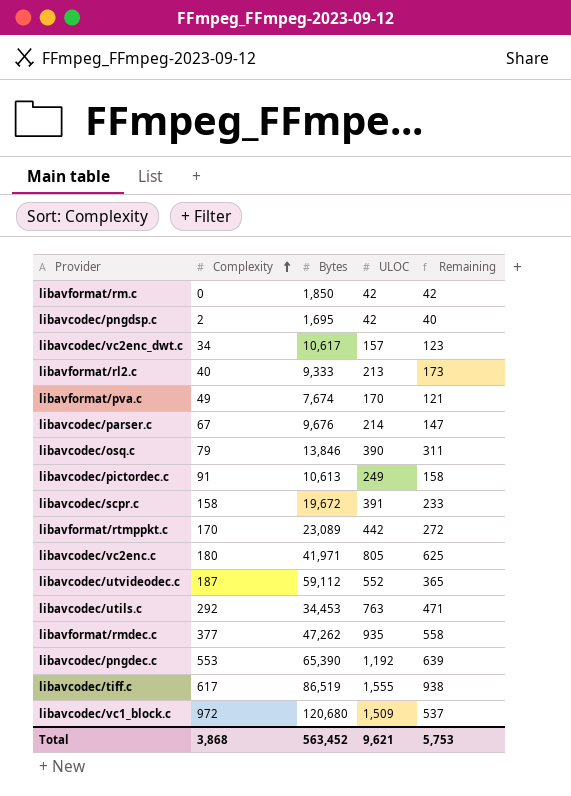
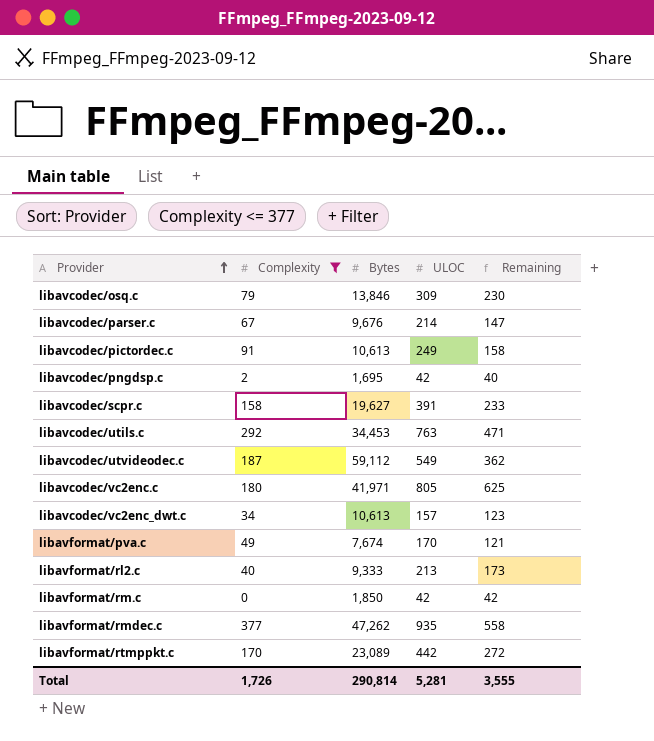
filter: none -> Complexity <= 377
row order: Complexity ascending -> Provider ascending
libavcodec/osq.c | ULOC: 390 -> 309
libavcodec/osq.c | Remaining: 311 -> 230
libavcodec/scpr.c | Bytes: 19,672 -> 19,627
libavcodec/utvideodec.c | ULOC: 552 -> 549
libavcodec/utvideodec.c | Remaining: 365 -> 362
libavcodec/vc2enc_dwt.c | Bytes: 10,617 -> 10,613
Total | Complexity: 3,868 -> 1,726
Total | Bytes: 563,452 -> 290,814
Total | ULOC: 9,621 -> 5,281
Total | Remaining: 5,753 -> 3,555

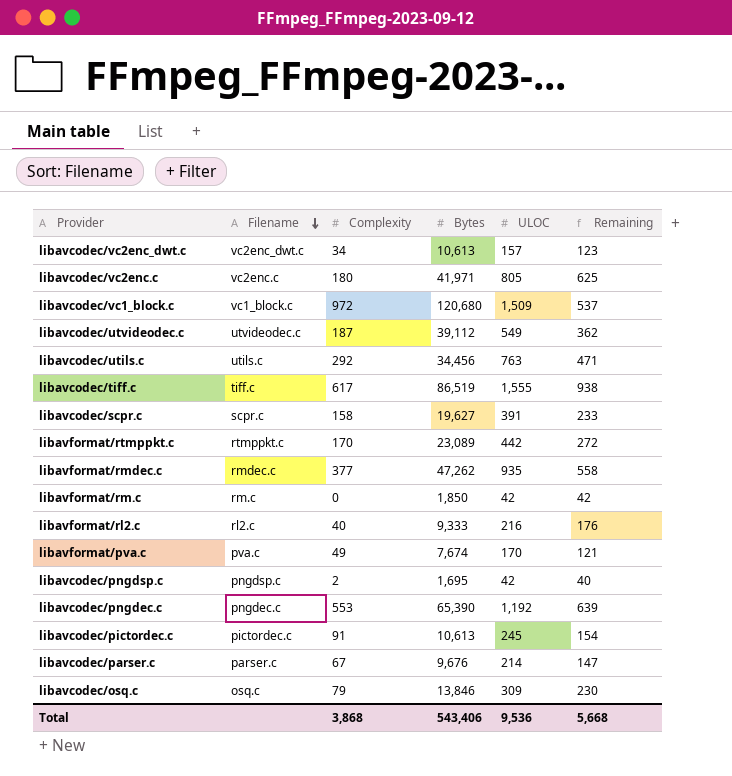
filter: Complexity <= 377 -> none
row order: Provider ascending -> Filename descending
column Filename | position: none -> 2
libavcodec/utvideodec.c | Bytes: 59,112 -> 39,112
libavcodec/utils.c | Bytes: 34,453 -> 34,456
libavformat/rl2.c | ULOC: 213 -> 216
libavformat/rl2.c | Remaining: 173 -> 176
libavcodec/pictordec.c | ULOC: 249 -> 245
libavcodec/pictordec.c | Remaining: 158 -> 154
Total | Complexity: 1,726 -> 3,868
Total | Bytes: 290,814 -> 543,406
Total | ULOC: 5,281 -> 9,536
Total | Remaining: 3,555 -> 5,668

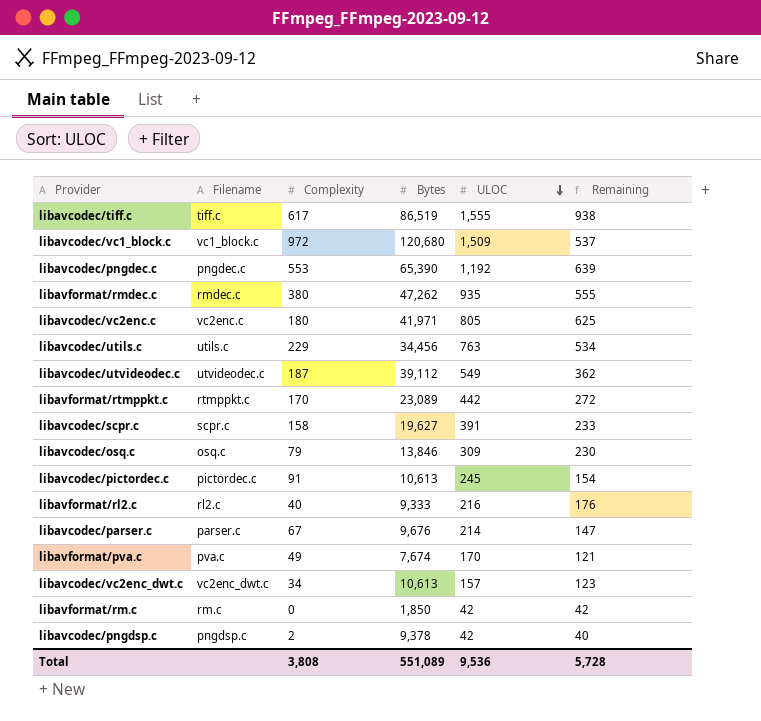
row order: Filename descending -> ULOC descending
libavformat/rmdec.c | Complexity: 377 -> 380
libavformat/rmdec.c | Remaining: 558 -> 555
libavcodec/utils.c | Complexity: 292 -> 229
libavcodec/utils.c | Remaining: 471 -> 534
libavcodec/pngdsp.c | Bytes: 1,695 -> 9,378
Total | Complexity: 3,868 -> 3,808
Total | Bytes: 543,406 -> 551,089
Total | Remaining: 5,668 -> 5,728

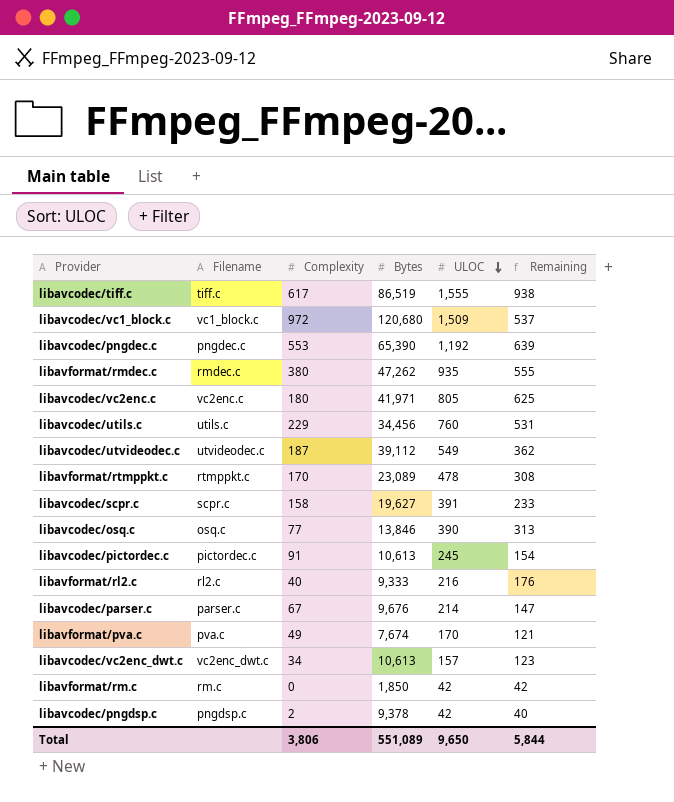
libavcodec/utils.c | ULOC: 763 -> 760
libavcodec/utils.c | Remaining: 534 -> 531
libavformat/rtmppkt.c | ULOC: 442 -> 478
libavformat/rtmppkt.c | Remaining: 272 -> 308
libavcodec/osq.c | Complexity: 79 -> 77
libavcodec/osq.c | ULOC: 309 -> 390
libavcodec/osq.c | Remaining: 230 -> 313
Total | Complexity: 3,808 -> 3,806
Total | ULOC: 9,536 -> 9,650
Total | Remaining: 5,728 -> 5,844

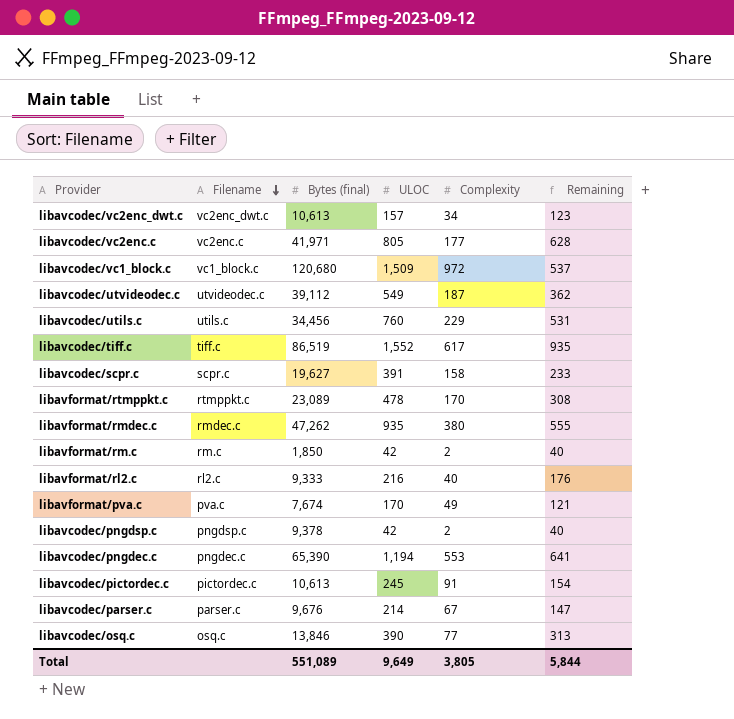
row order: ULOC descending -> Filename descending
column name: Bytes -> Bytes (final)
column Complexity | position: 3 -> 5
libavcodec/vc2enc.c | Complexity: 180 -> 177
libavcodec/vc2enc.c | Remaining: 625 -> 628
libavcodec/tiff.c | ULOC: 1,555 -> 1,552
libavcodec/tiff.c | Remaining: 938 -> 935
libavformat/rm.c | Complexity: 0 -> 2
libavformat/rm.c | Remaining: 42 -> 40
libavcodec/pngdec.c | ULOC: 1,192 -> 1,194
libavcodec/pngdec.c | Remaining: 639 -> 641
Total | ULOC: 9,650 -> 9,649
Total | Complexity: 3,806 -> 3,805

